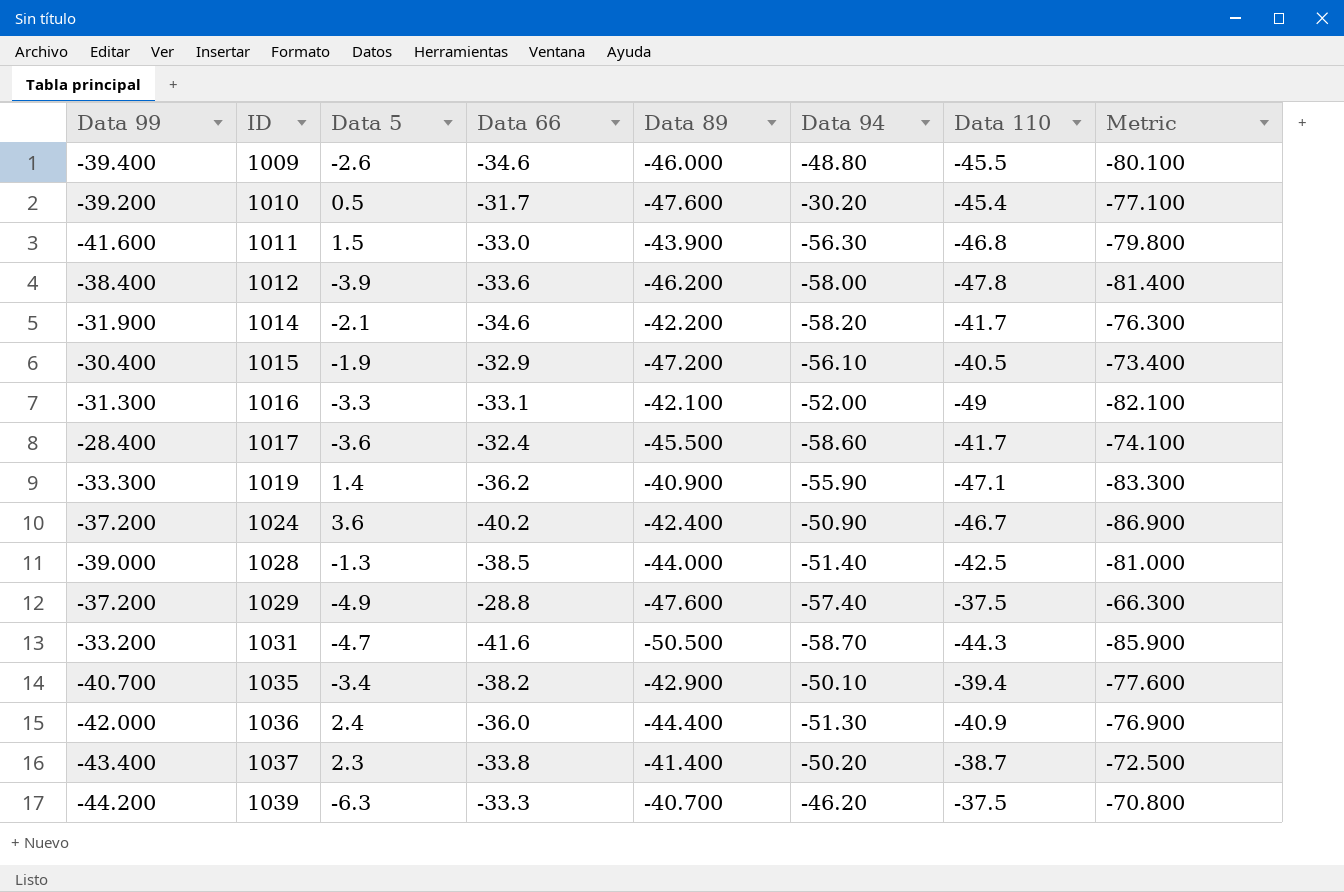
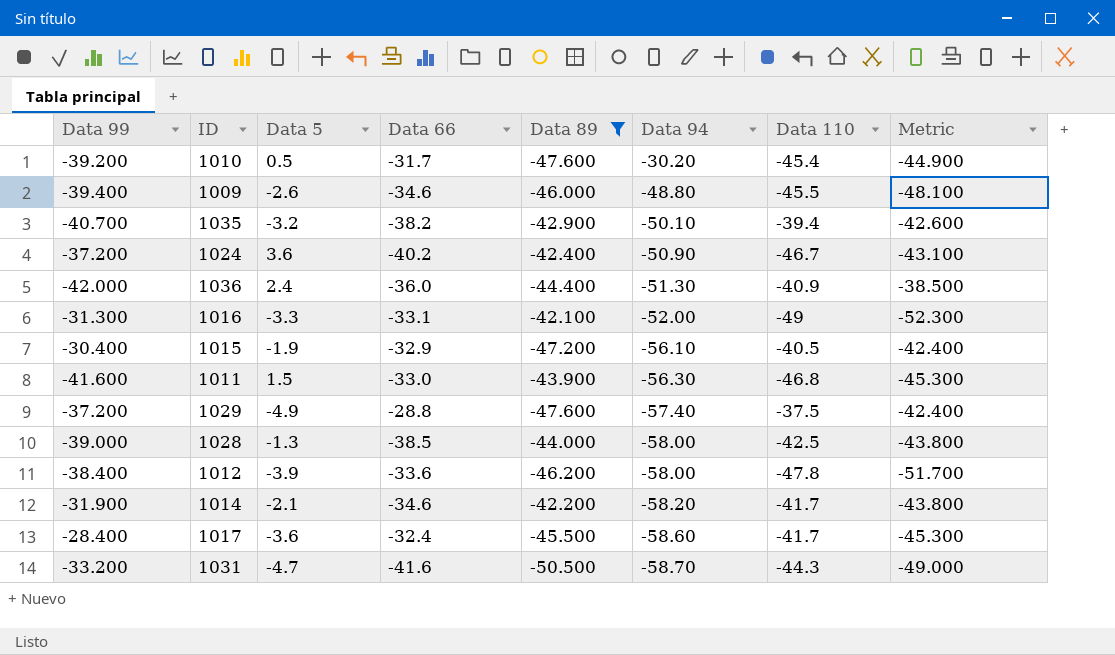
filter: none -> Data 89 <= -42.100
row order: ID ascending -> Data 94 descending
column Metric | formula: [Data 66] + [Data 110] -> [Data 5] + [Data 110]
1035 | Data 5: -3.4 -> -3.2
1028 | Data 94: -51.40 -> -58.00

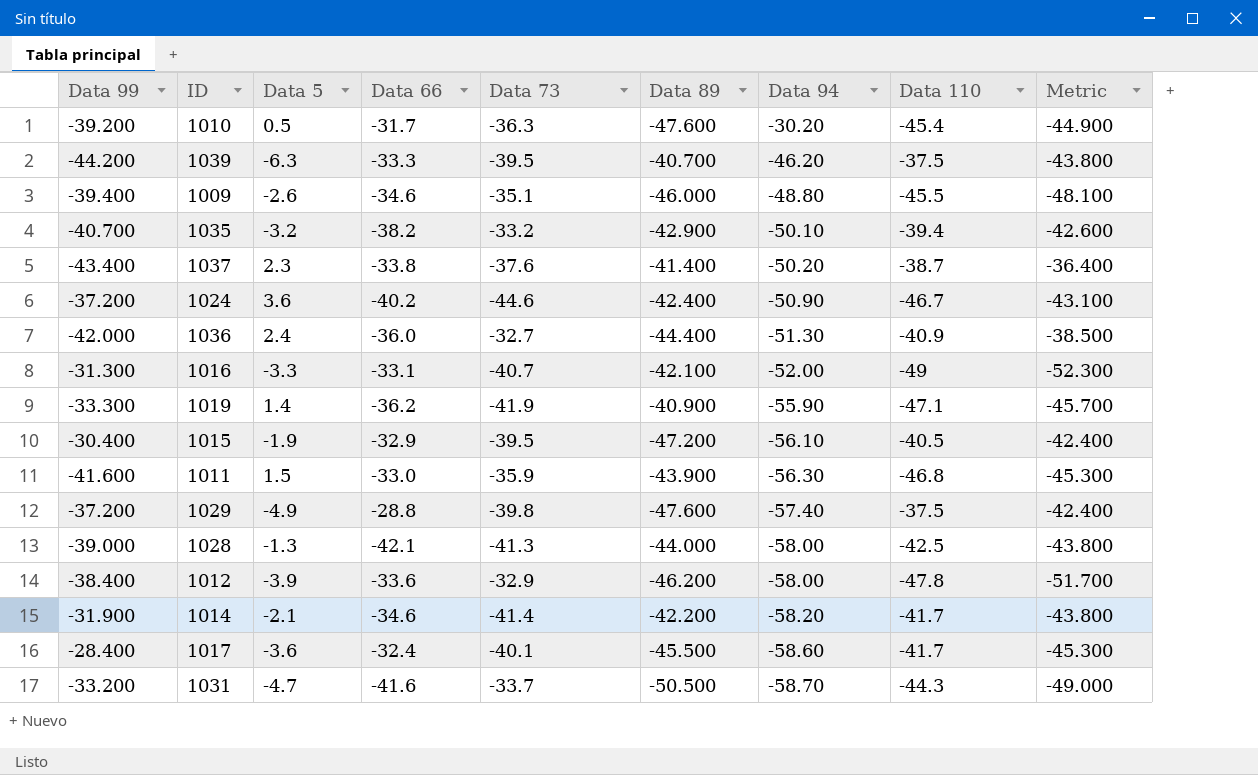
filter: Data 89 <= -42.100 -> none
column Data 73 | position: none -> 5
1028 | Data 66: -38.5 -> -42.1

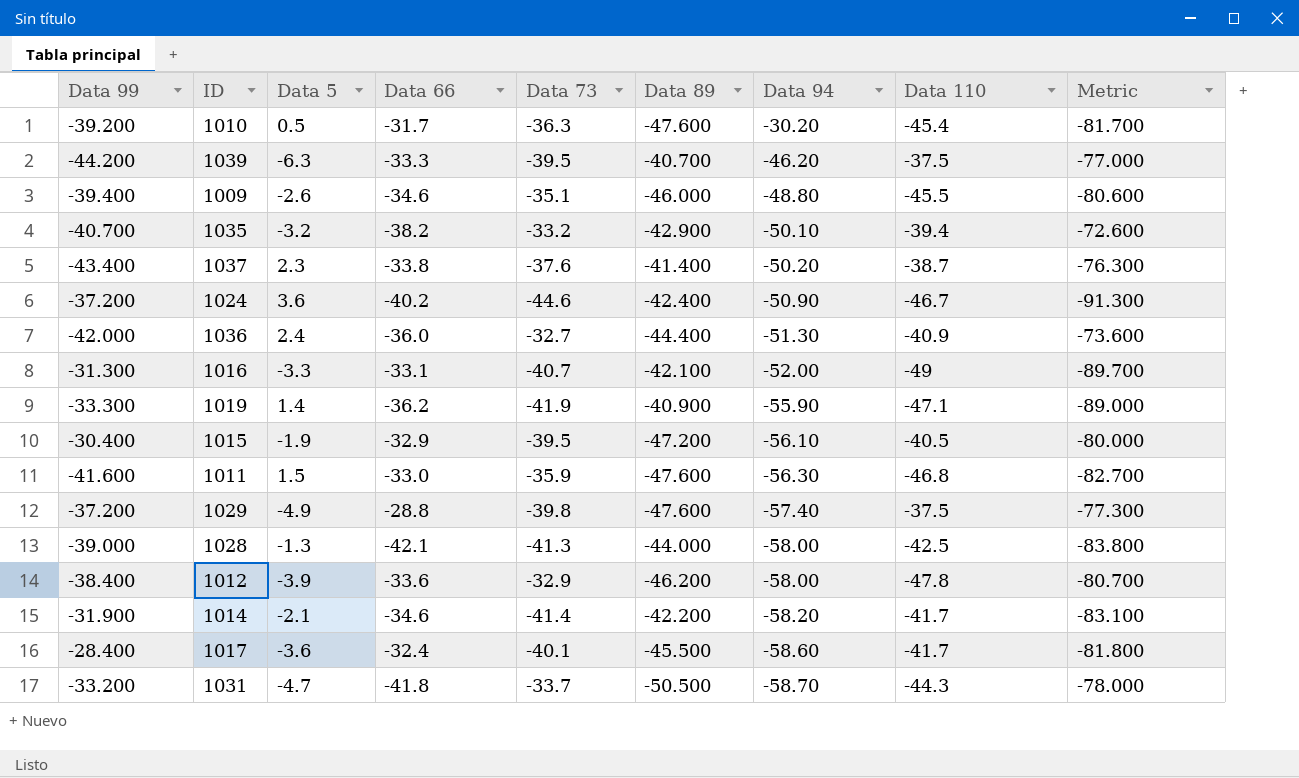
column Metric | formula: [Data 5] + [Data 110] -> [Data 73] + [Data 110]
1011 | Data 89: -43.900 -> -47.600
1031 | Data 66: -41.6 -> -41.8

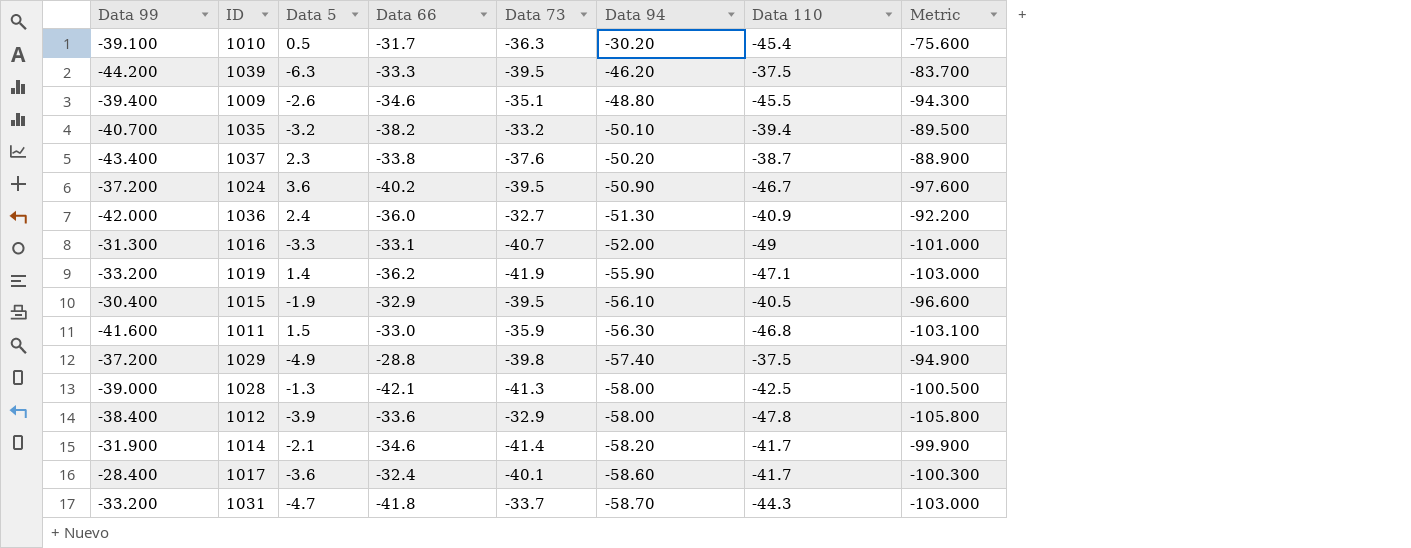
column Data 89 | position: 6 -> none
column Metric | formula: [Data 73] + [Data 110] -> [Data 94] + [Data 110]
1010 | Data 99: -39.200 -> -39.100
1024 | Data 73: -44.6 -> -39.5
1019 | Data 99: -33.300 -> -33.200

